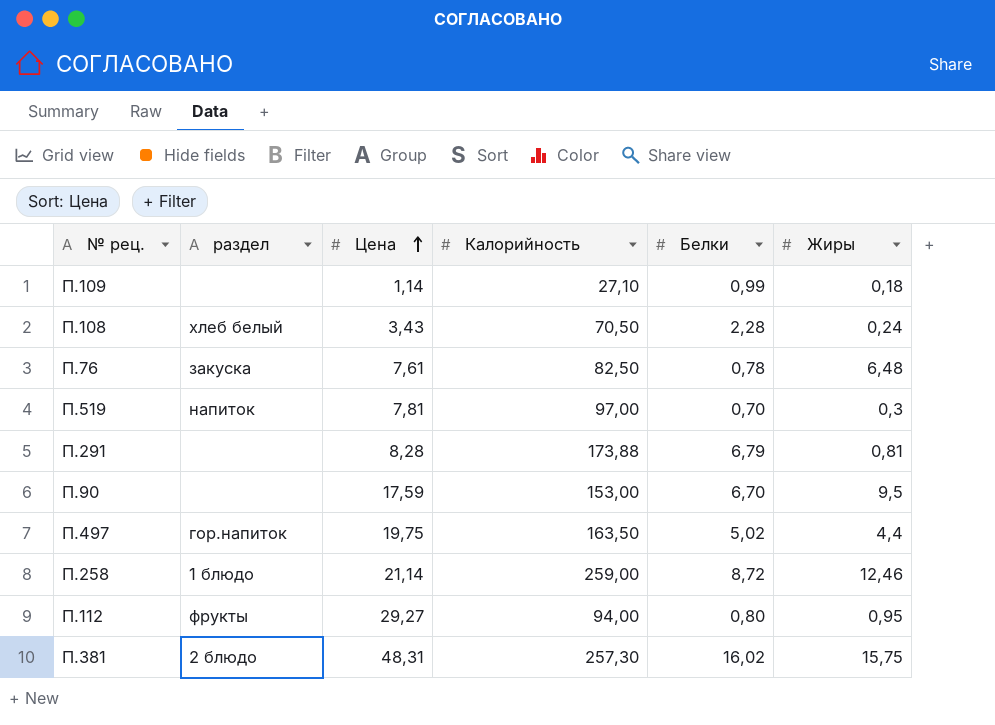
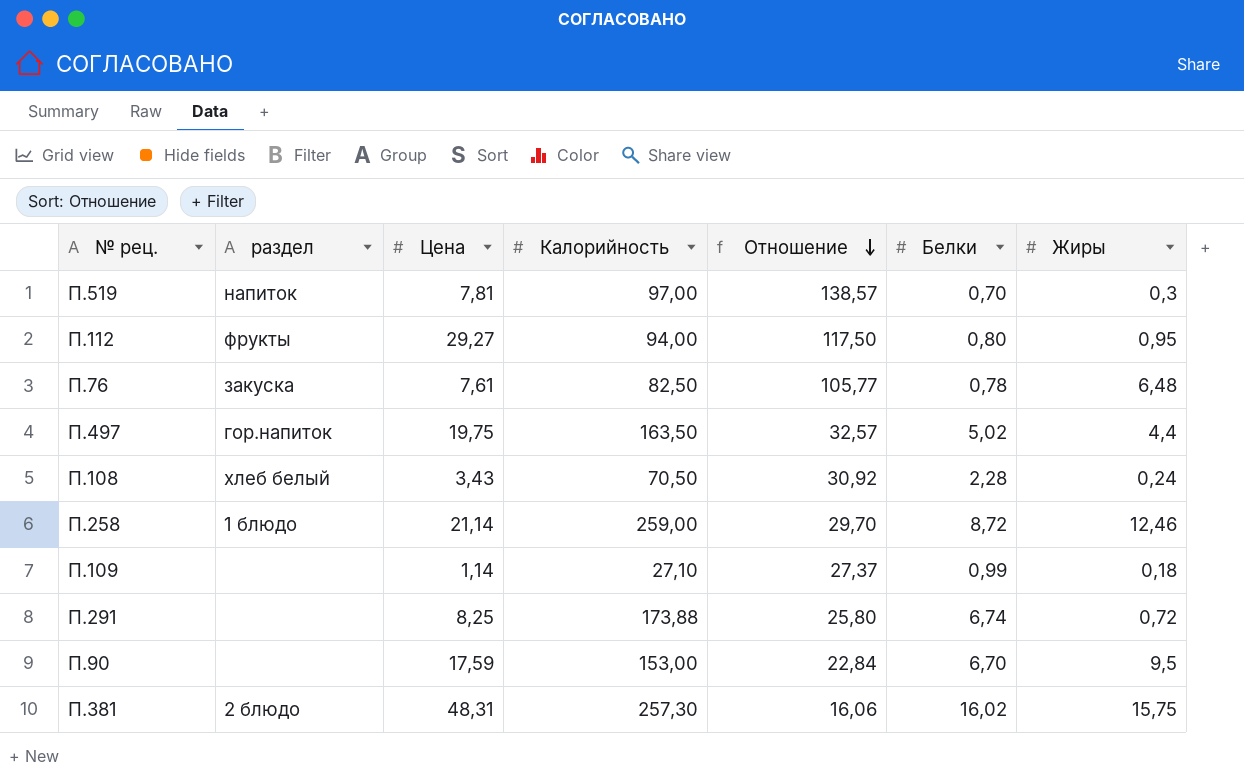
row order: Цена ascending -> Отношение descending
column Отношение | formula: none -> [Калорийность] / [Белки]
П.291 | Цена: 8,28 -> 8,25
П.291 | Белки: 6,79 -> 6,74
П.291 | Жиры: 0,81 -> 0,72

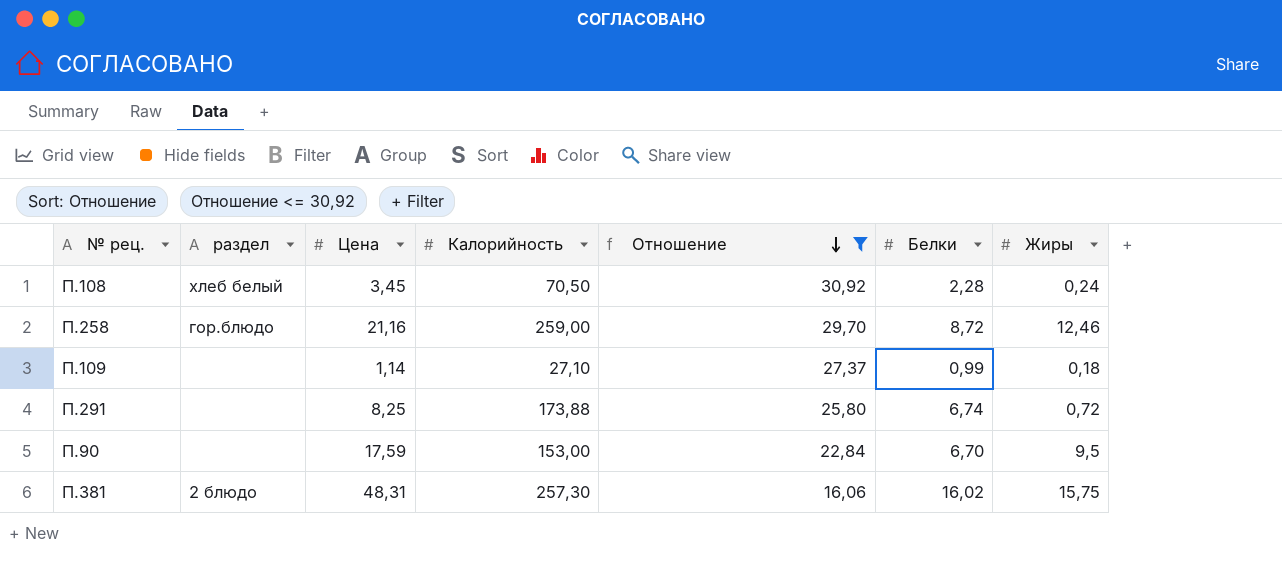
filter: none -> Отношение <= 30,92
П.108 | Цена: 3,43 -> 3,45
П.258 | раздел: 1 блюдо -> гор.блюдо
П.258 | Цена: 21,14 -> 21,16

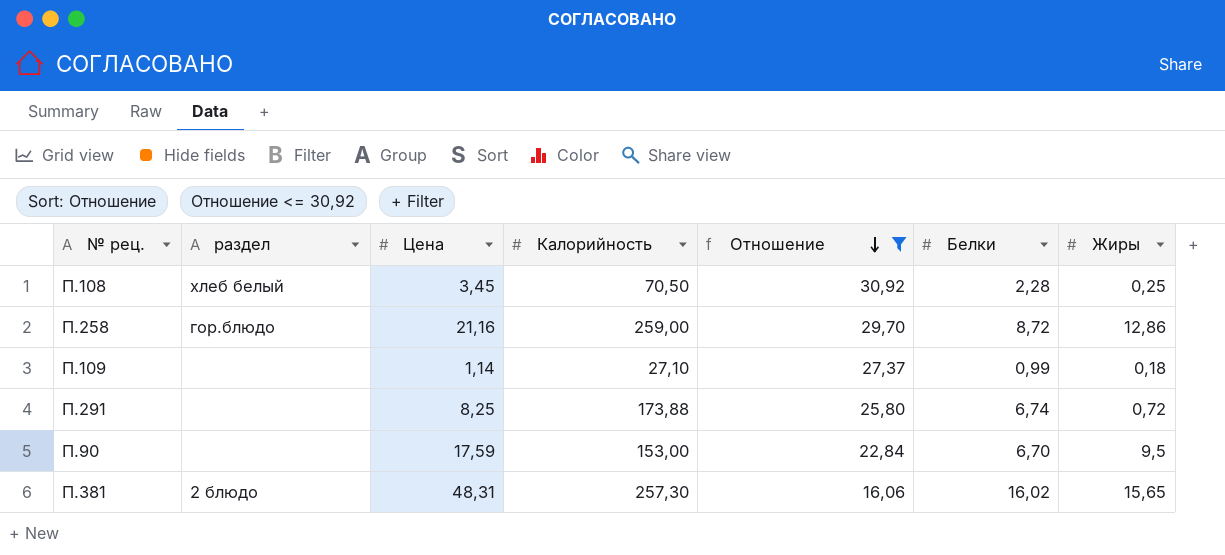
П.108 | Жиры: 0,24 -> 0,25
П.258 | Жиры: 12,46 -> 12,86
П.381 | Жиры: 15,75 -> 15,65

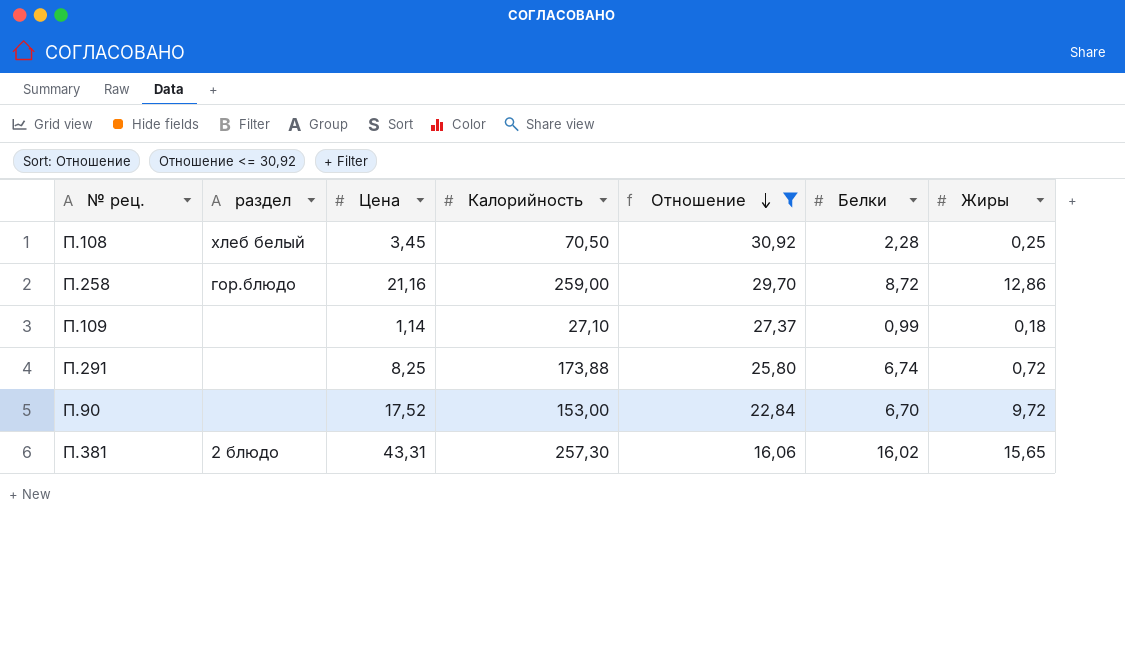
П.90 | Цена: 17,59 -> 17,52
П.90 | Жиры: 9,5 -> 9,72
П.381 | Цена: 48,31 -> 43,31

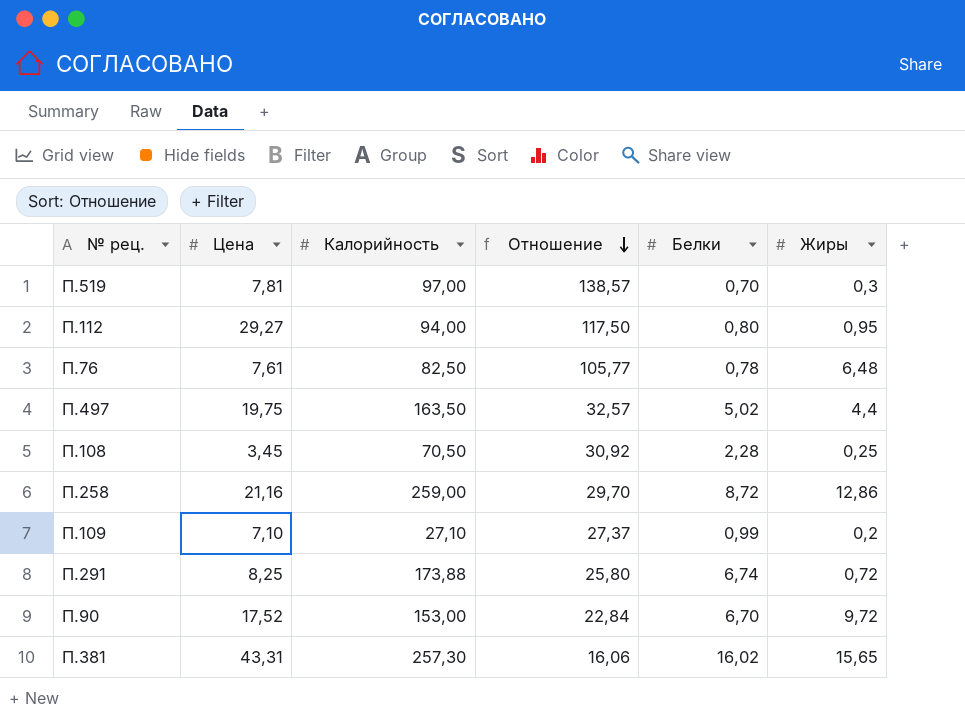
filter: Отношение <= 30,92 -> none
column раздел | position: 2 -> none
П.109 | Цена: 1,14 -> 7,10
П.109 | Жиры: 0,18 -> 0,2

